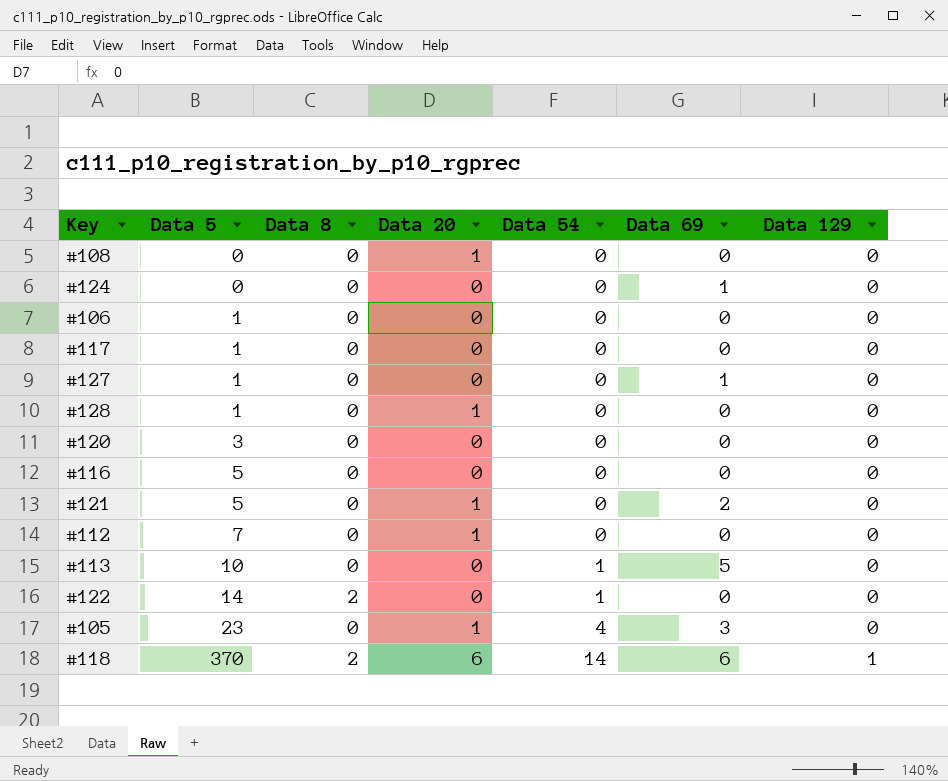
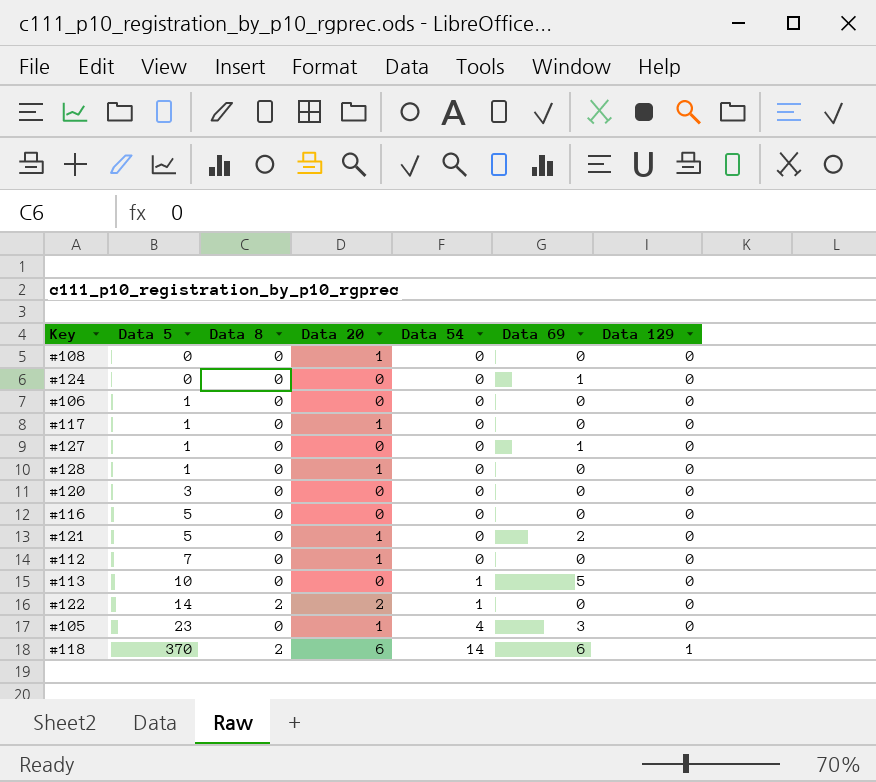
#117 | Data 20: 0 -> 1
#122 | Data 20: 0 -> 2

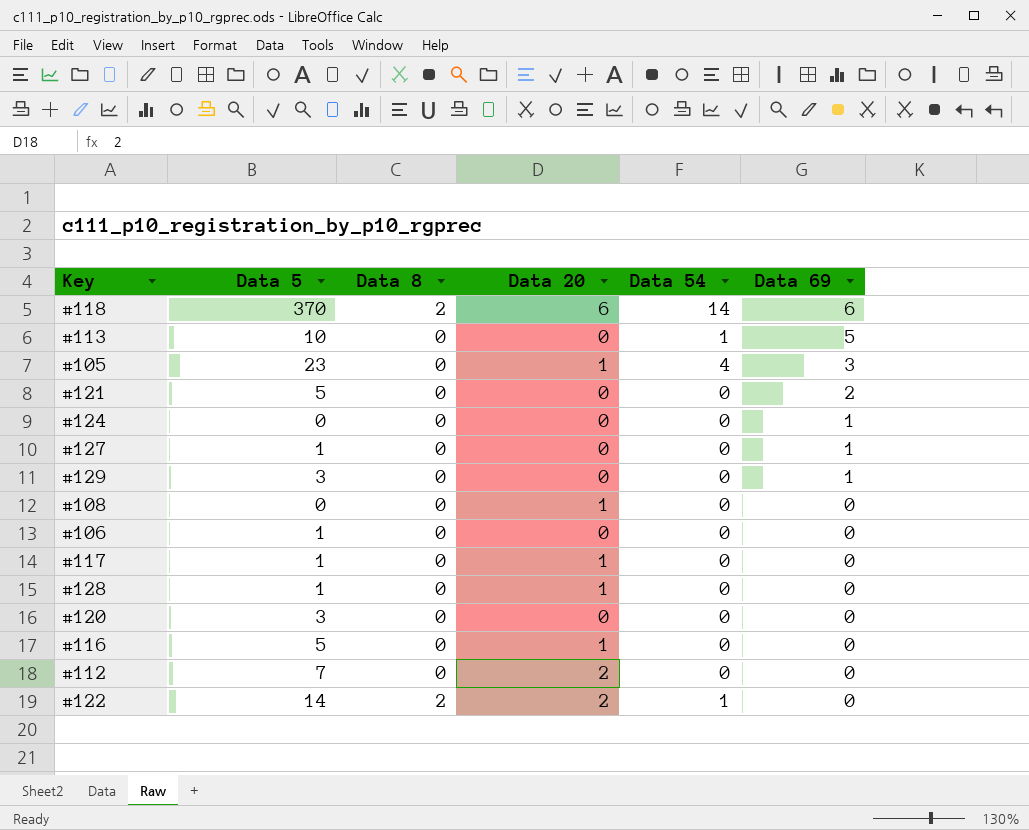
row order: Data 5 ascending -> Data 69 descending
column Data 129 | position: 7 -> none
#121 | Data 20: 1 -> 0
row #129: none -> 3 | 0 | 0 | 0 | 1
#116 | Data 20: 0 -> 1
#112 | Data 20: 1 -> 2

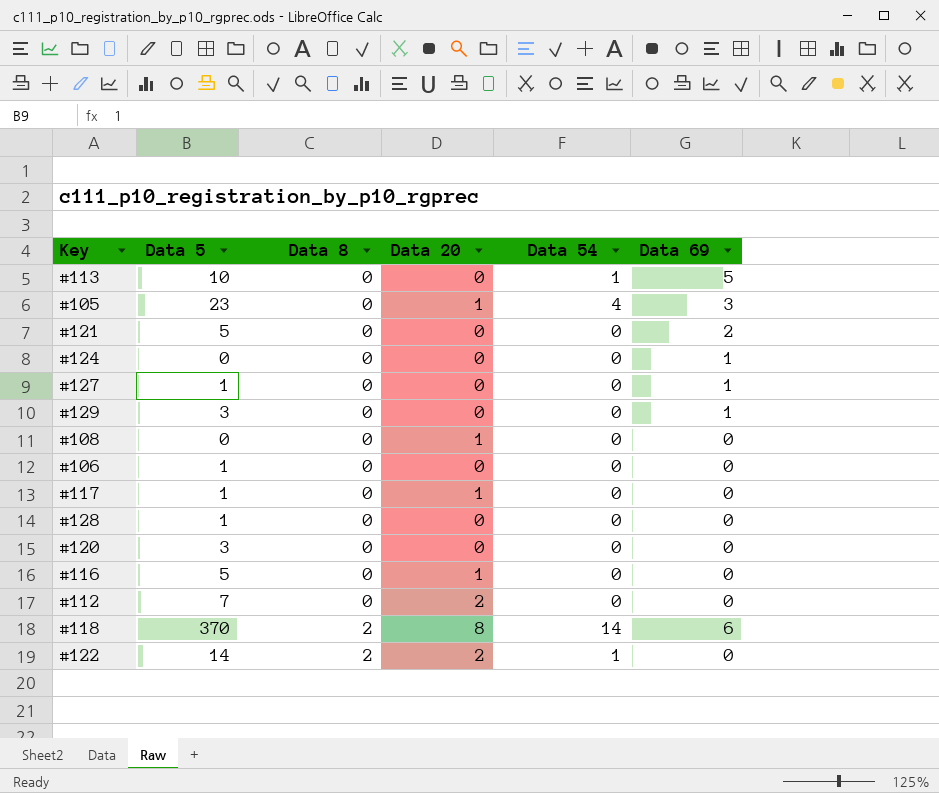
row order: Data 69 descending -> Data 8 ascending
#128 | Data 20: 1 -> 0
#118 | Data 20: 6 -> 8

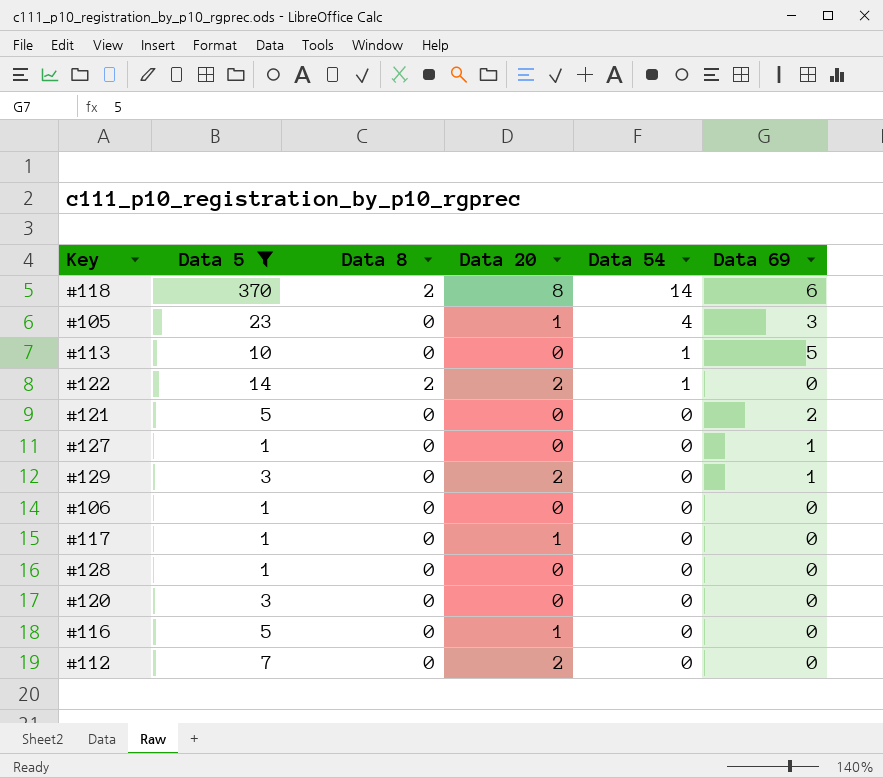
filter: none -> Data 5 != 0
row order: Data 8 ascending -> Data 54 descending
#129 | Data 20: 0 -> 2

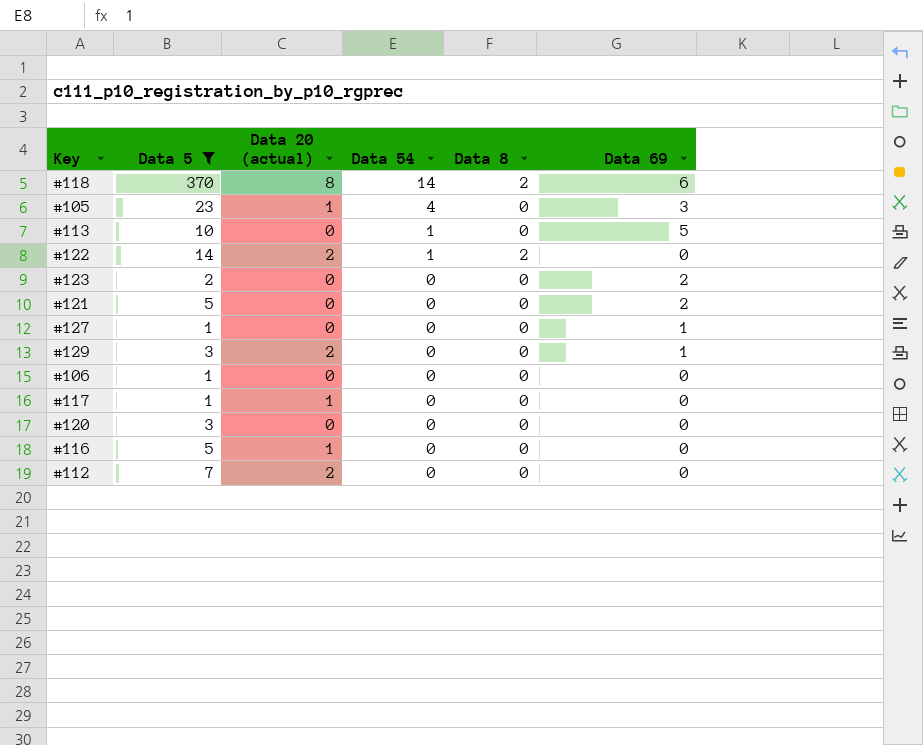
column name: Data 20 -> Data 20 (actual)
column Data 8 | position: 3 -> 5
row #128: 1 | 0 | 0 | 0 | 0 -> none
row #123: none -> 2 | 0 | 0 | 0 | 2

